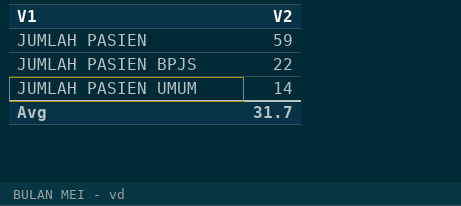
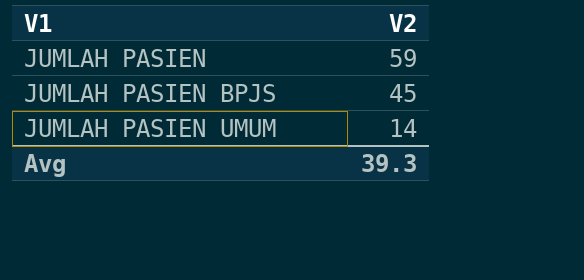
JUMLAH PASIEN BPJS | V2: 22 -> 45
Avg | V2: 31.7 -> 39.3

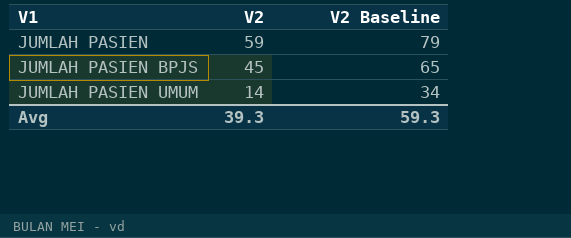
column V2 Baseline | formula: none -> [V2] + 20

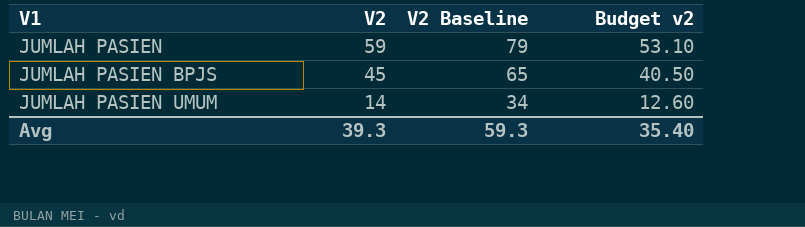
column Budget v2 | formula: none -> [V2] * 0.9

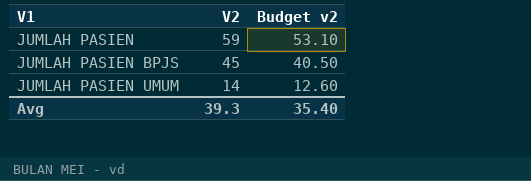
column V2 Baseline | formula: [V2] + 20 -> none

